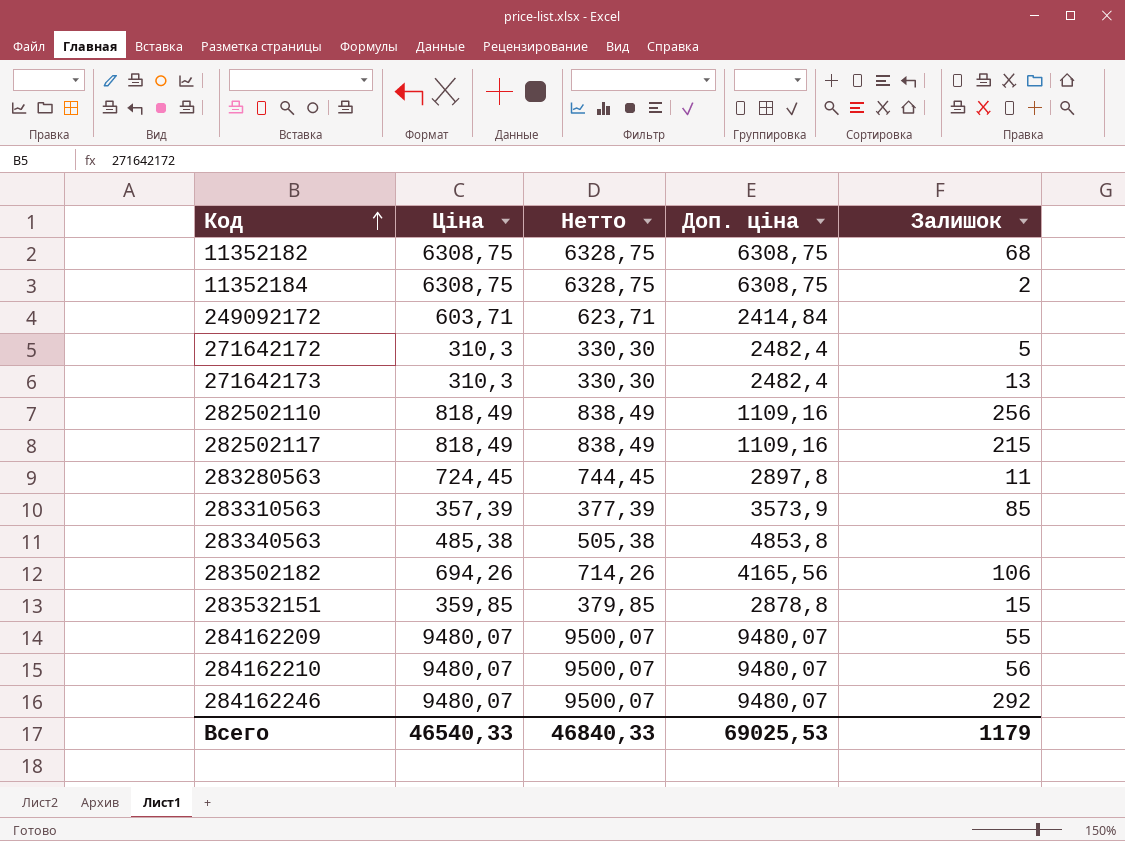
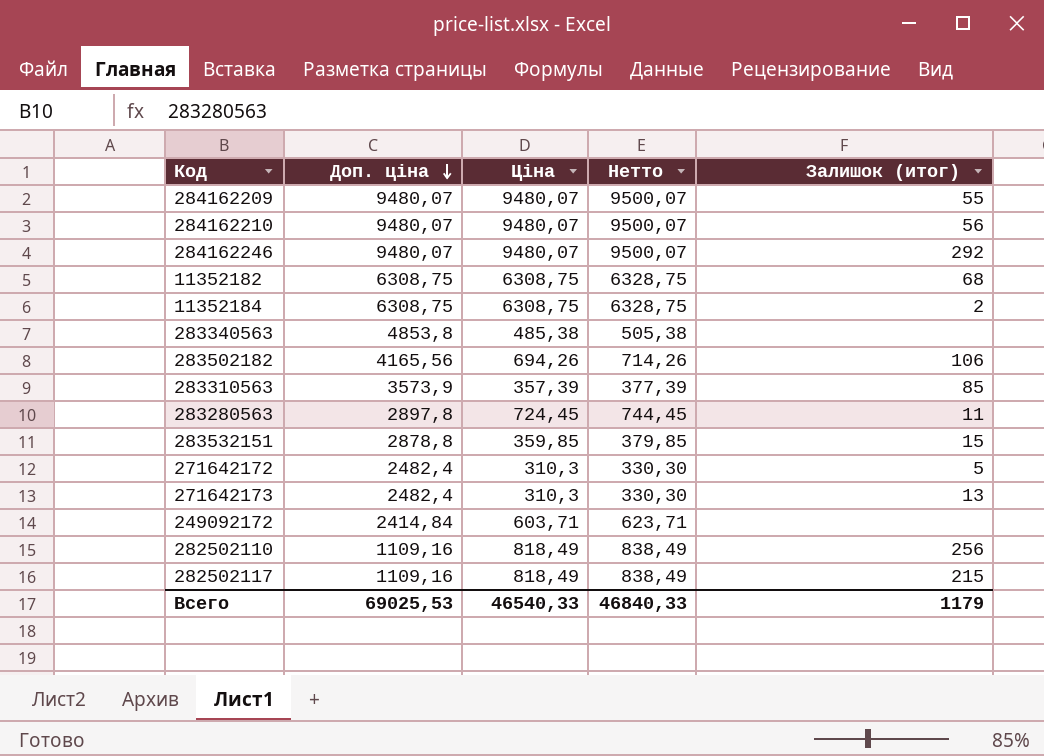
row order: Код ascending -> Доп. ціна descending
column Доп. ціна | position: 4 -> 2
column name: Залишок -> Залишок (итог)

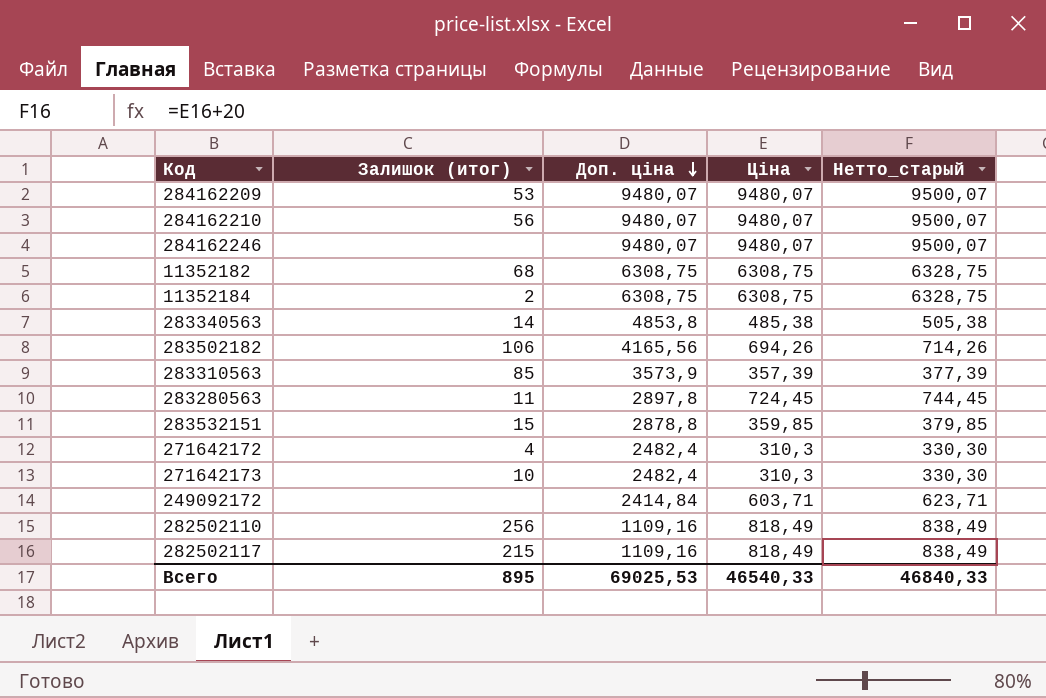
column Залишок (итог) | position: 5 -> 2
column name: Нетто -> Нетто_старый
284162209 | Залишок (итог): 55 -> 53
284162246 | Залишок (итог): 292 -> none
283340563 | Залишок (итог): none -> 14
271642172 | Залишок (итог): 5 -> 4
271642173 | Залишок (итог): 13 -> 10
Всего | Залишок (итог): 1179 -> 895

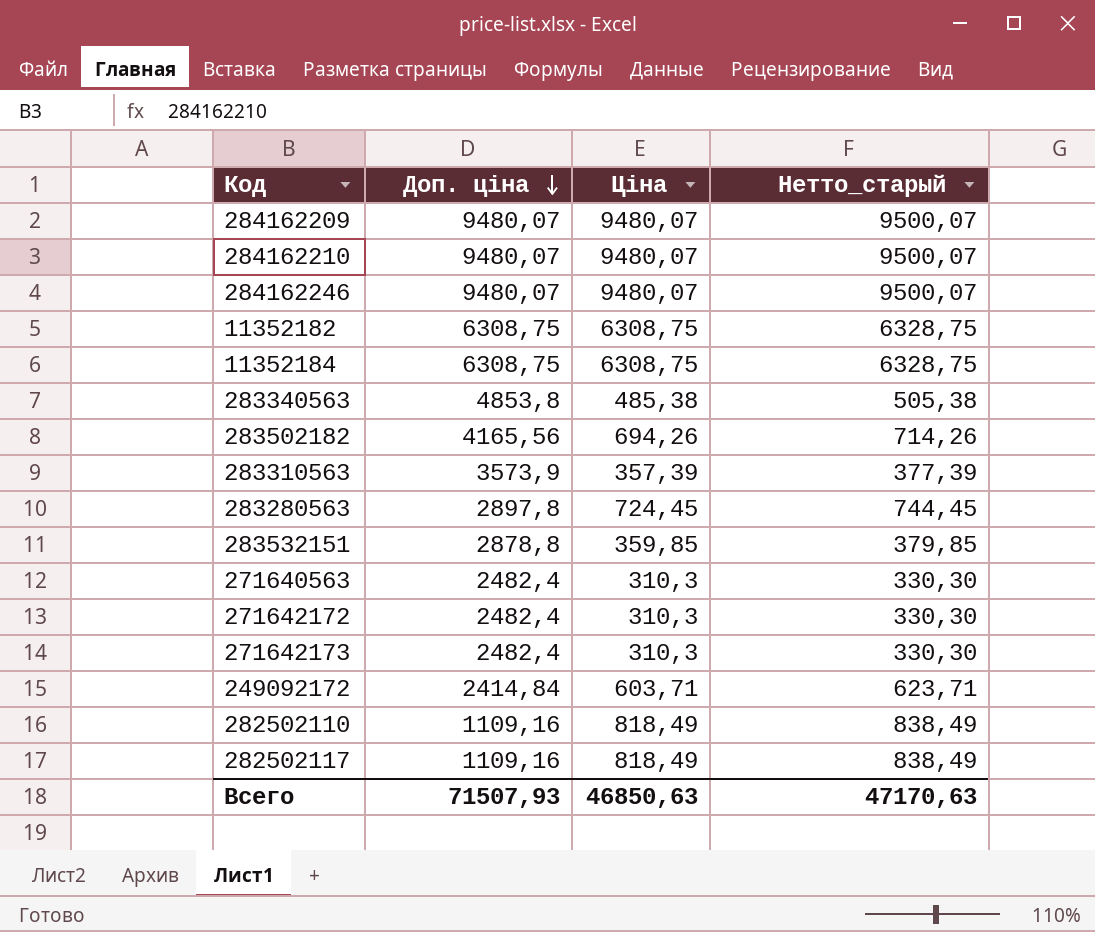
column Залишок (итог) | position: 2 -> none
row 271640563: none -> 2482,4 | 310,3 | 330,30
Всего | Доп. ціна: 69025,53 -> 71507,93
Всего | Ціна: 46540,33 -> 46850,63
Всего | Нетто_старый: 46840,33 -> 47170,63

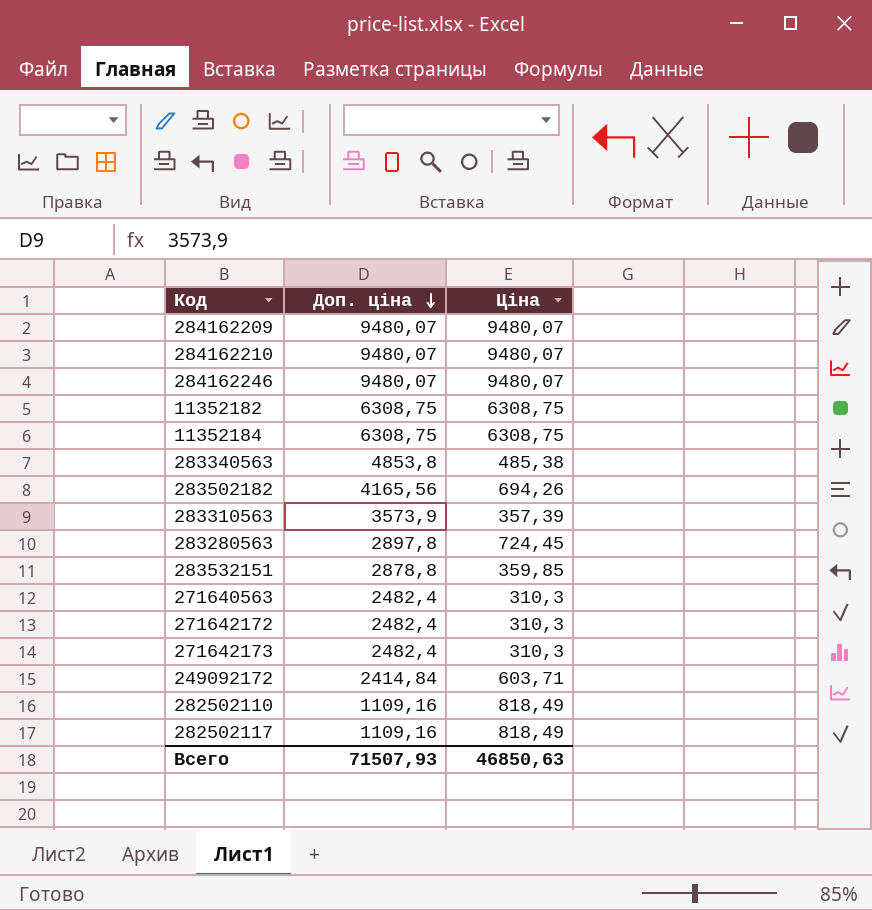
column Нетто_старый | formula: [Ціна] + 20 -> none

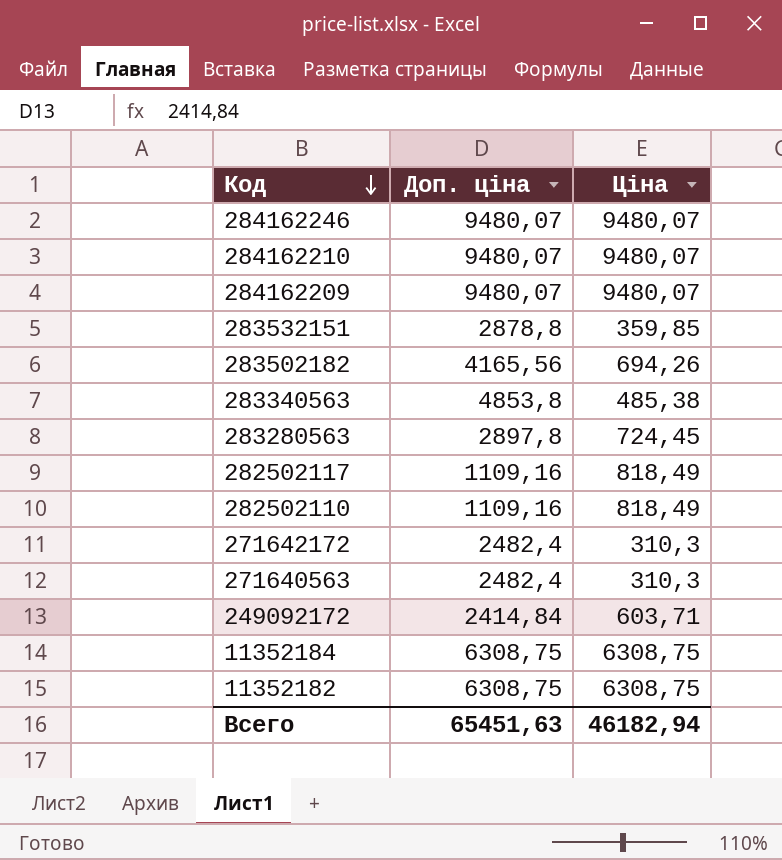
row order: Доп. ціна descending -> Код descending
row 283310563: 3573,9 | 357,39 -> none
row 271642173: 2482,4 | 310,3 -> none
Всего | Доп. ціна: 71507,93 -> 65451,63
Всего | Ціна: 46850,63 -> 46182,94

